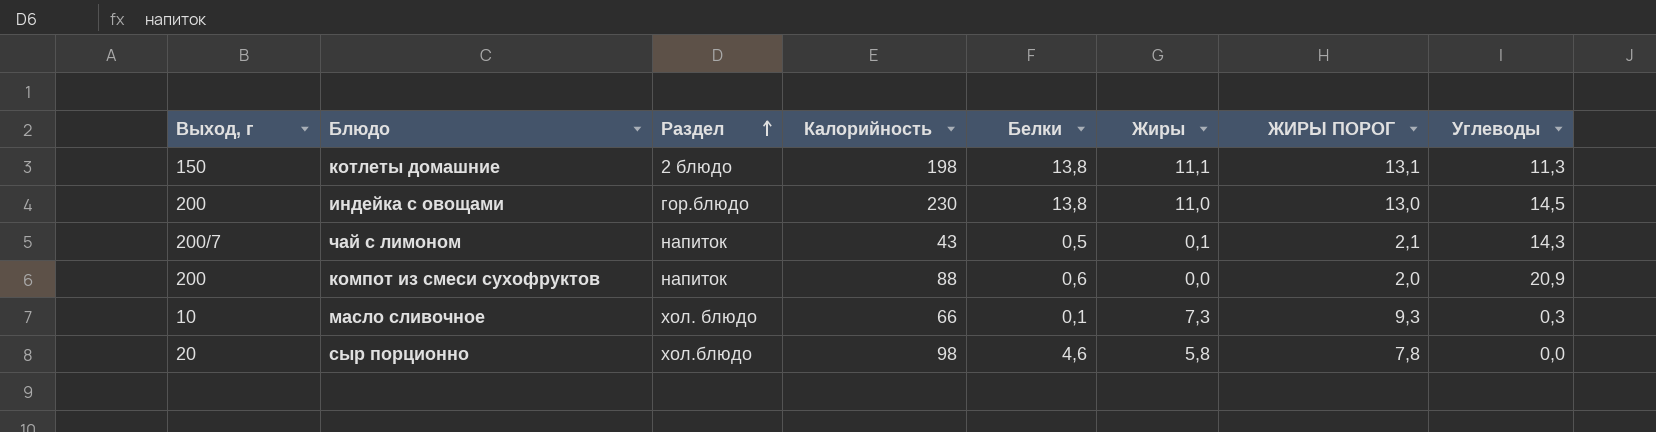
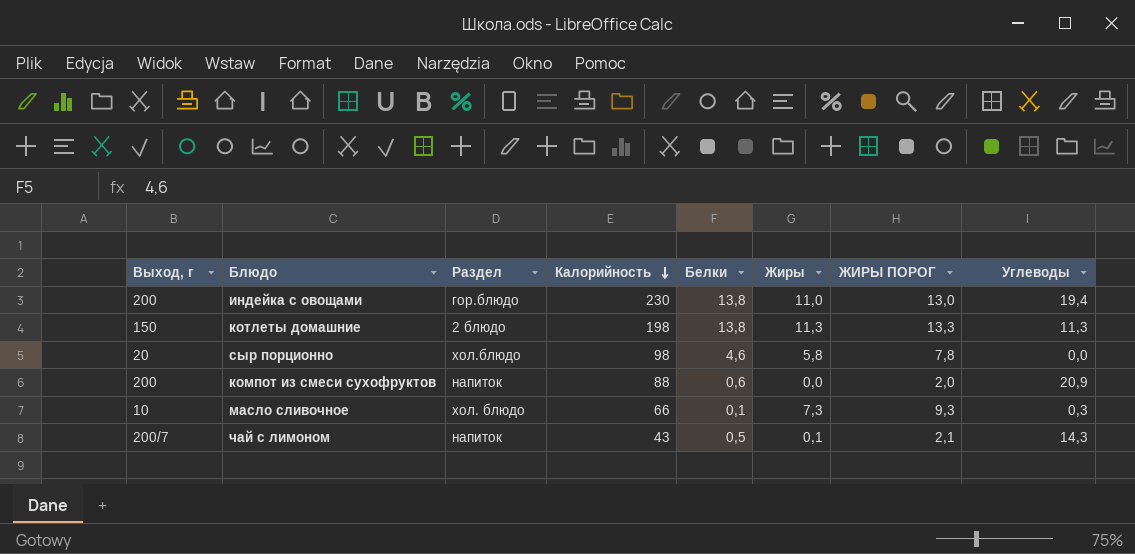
row order: Раздел ascending -> Калорийность descending
индейка с овощами | Углеводы: 14,5 -> 19,4
котлеты домашние | Жиры: 11,1 -> 11,3
котлеты домашние | ЖИРЫ ПОРОГ: 13,1 -> 13,3

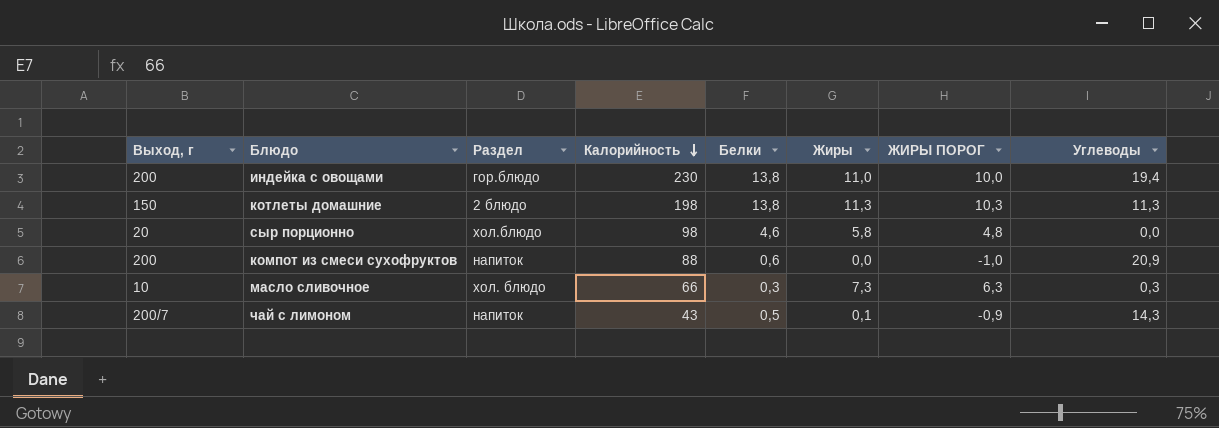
column ЖИРЫ ПОРОГ | formula: [Жиры] + 2 -> [Жиры] - 1
масло сливочное | Белки: 0,1 -> 0,3

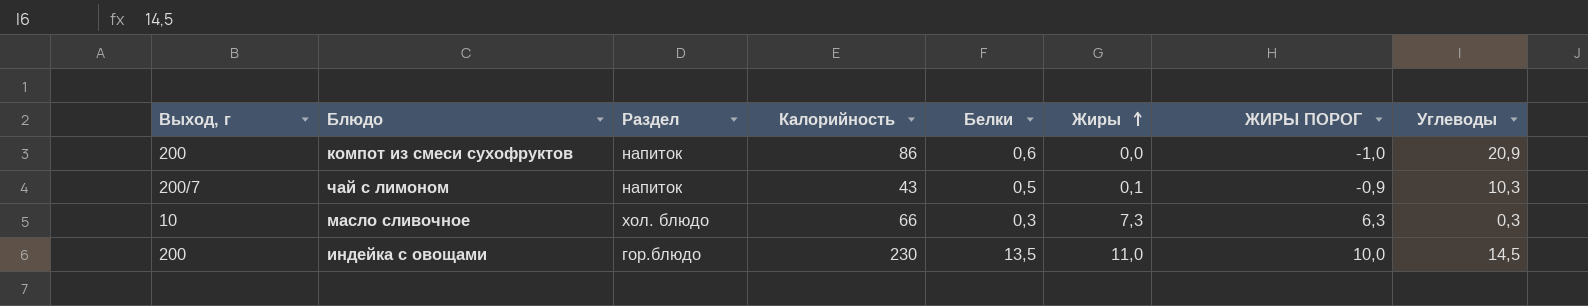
row order: Калорийность descending -> Жиры ascending
row котлеты домашние: 150 | 2 блюдо | 198 | 13,8 | 11,3 | 10,3 | 11,3 -> none
row сыр порционно: 20 | хол.блюдо | 98 | 4,6 | 5,8 | 4,8 | 0,0 -> none
компот из смеси сухофруктов | Калорийность: 88 -> 86
чай с лимоном | Углеводы: 14,3 -> 10,3
индейка с овощами | Белки: 13,8 -> 13,5
индейка с овощами | Углеводы: 19,4 -> 14,5

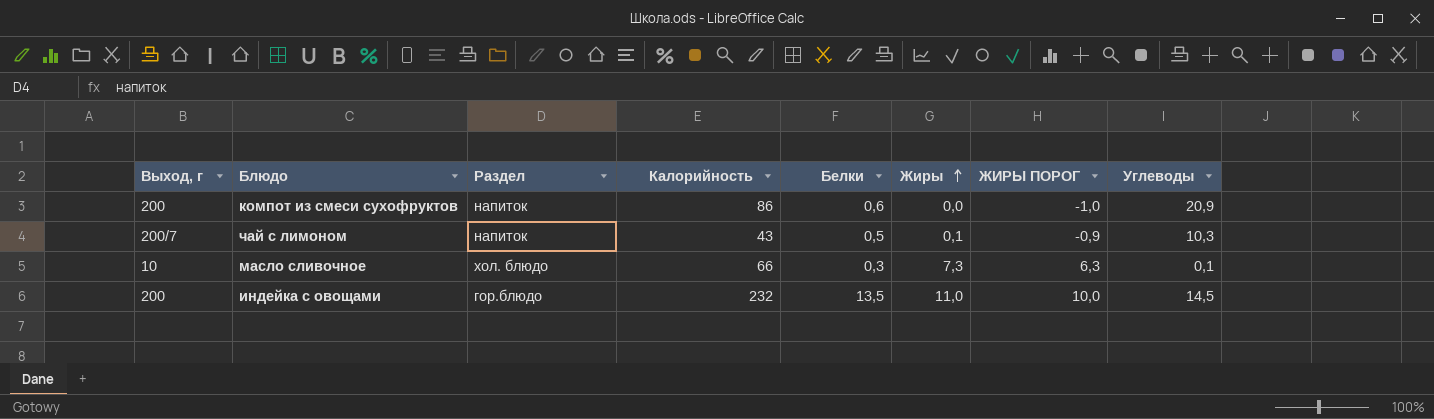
масло сливочное | Углеводы: 0,3 -> 0,1
индейка с овощами | Калорийность: 230 -> 232

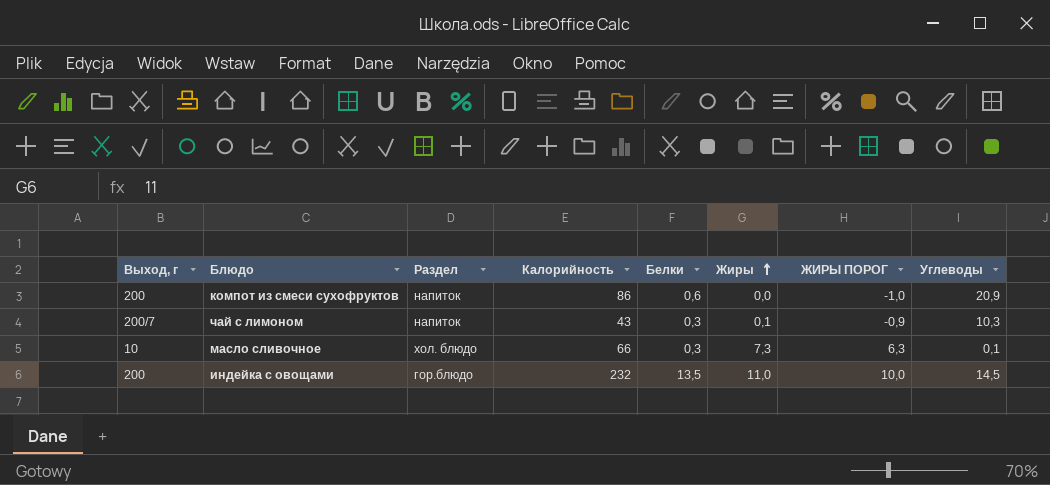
чай с лимоном | Белки: 0,5 -> 0,3

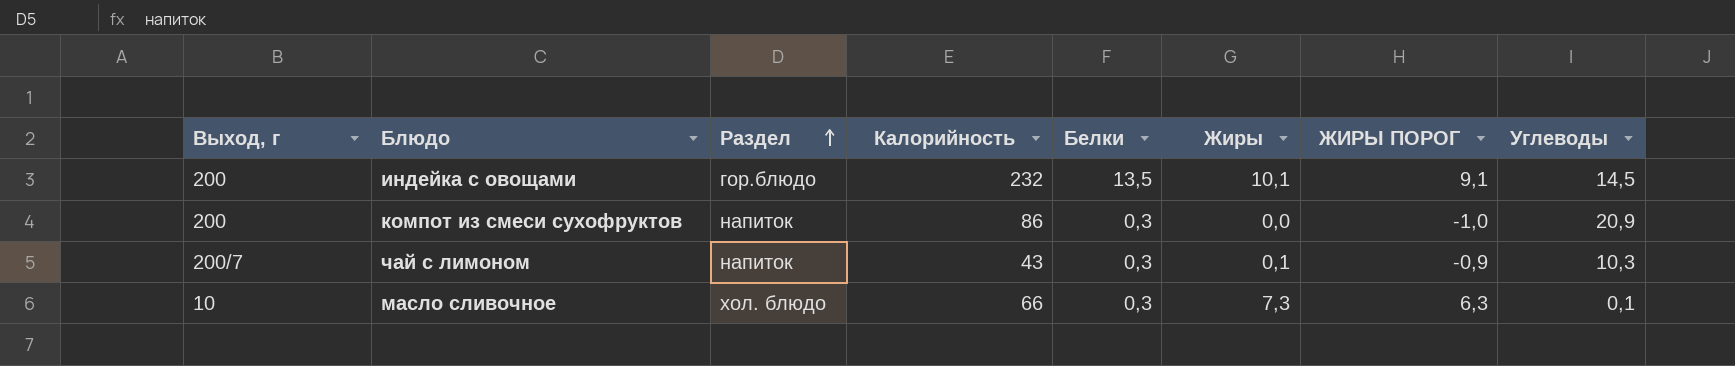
row order: Жиры ascending -> Раздел ascending
индейка с овощами | Жиры: 11,0 -> 10,1
индейка с овощами | ЖИРЫ ПОРОГ: 10,0 -> 9,1
компот из смеси сухофруктов | Белки: 0,6 -> 0,3

